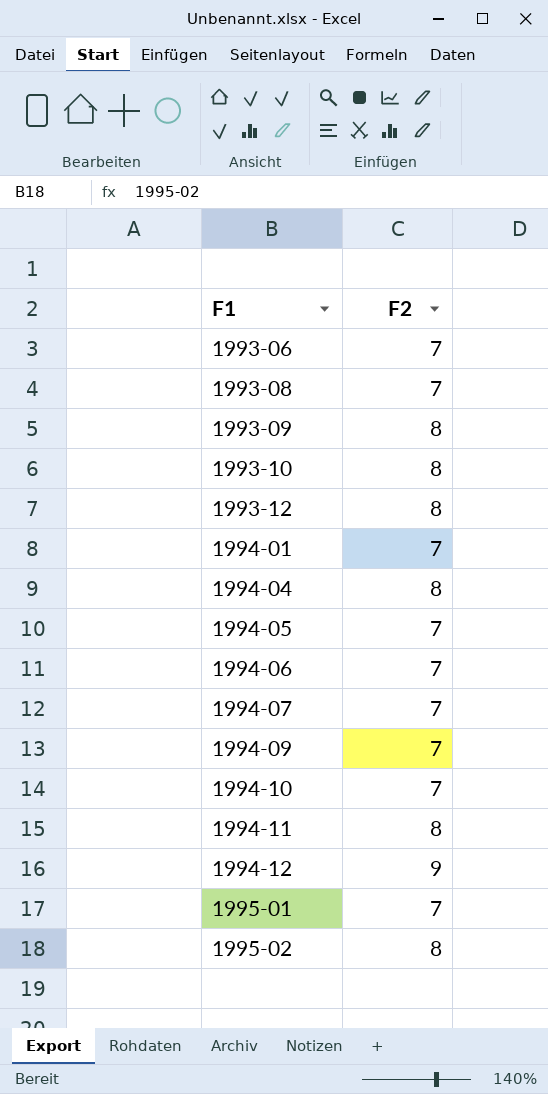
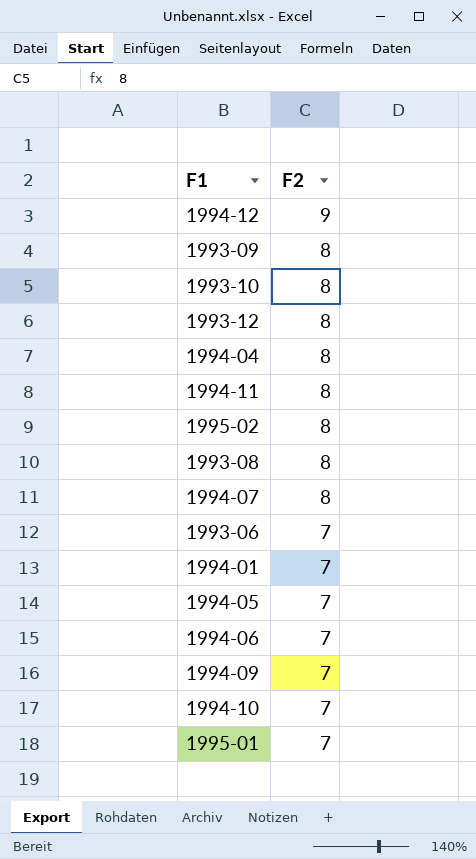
row order: F1 ascending -> F2 descending
1993-08 | F2: 7 -> 8
1994-07 | F2: 7 -> 8

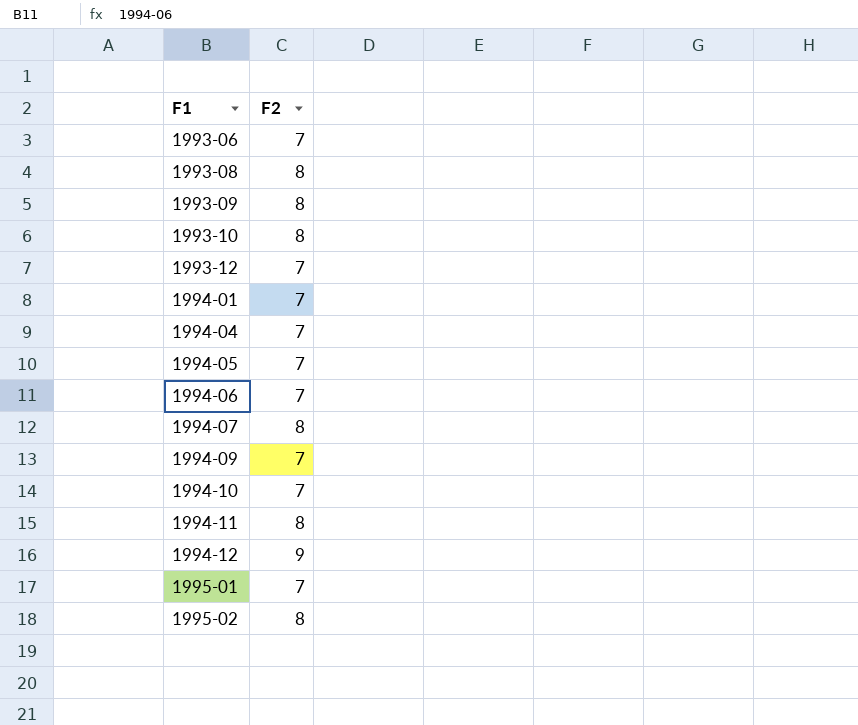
row order: F2 descending -> F1 ascending
1993-12 | F2: 8 -> 7
1994-04 | F2: 8 -> 7

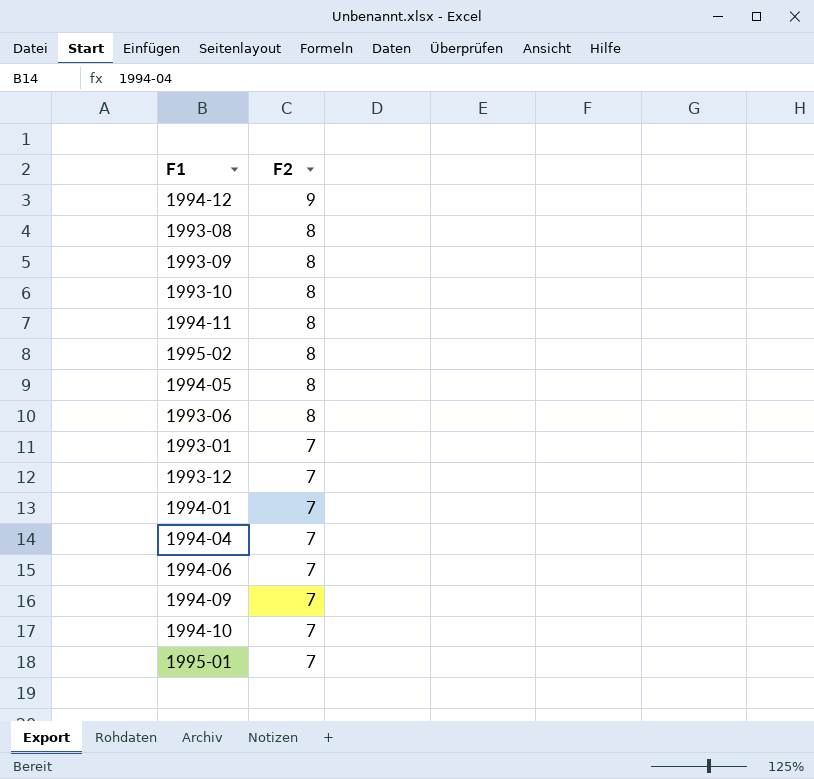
row order: F1 ascending -> F2 descending
row 1994-07: 8 -> none
1994-05 | F2: 7 -> 8
1993-06 | F2: 7 -> 8
row 1993-01: none -> 7

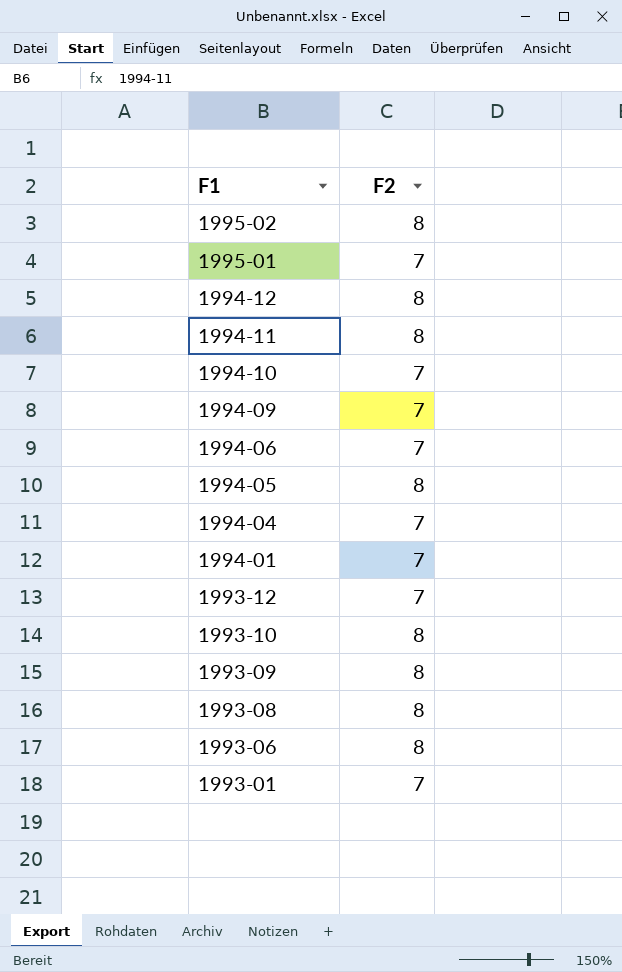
row order: F2 descending -> F1 descending
1994-12 | F2: 9 -> 8

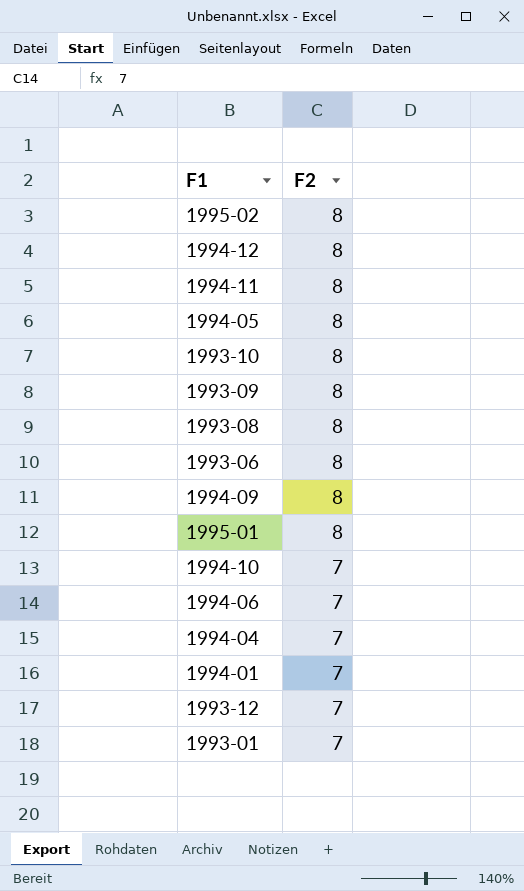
row order: F1 descending -> F2 descending
1994-09 | F2: 7 -> 8
1995-01 | F2: 7 -> 8

